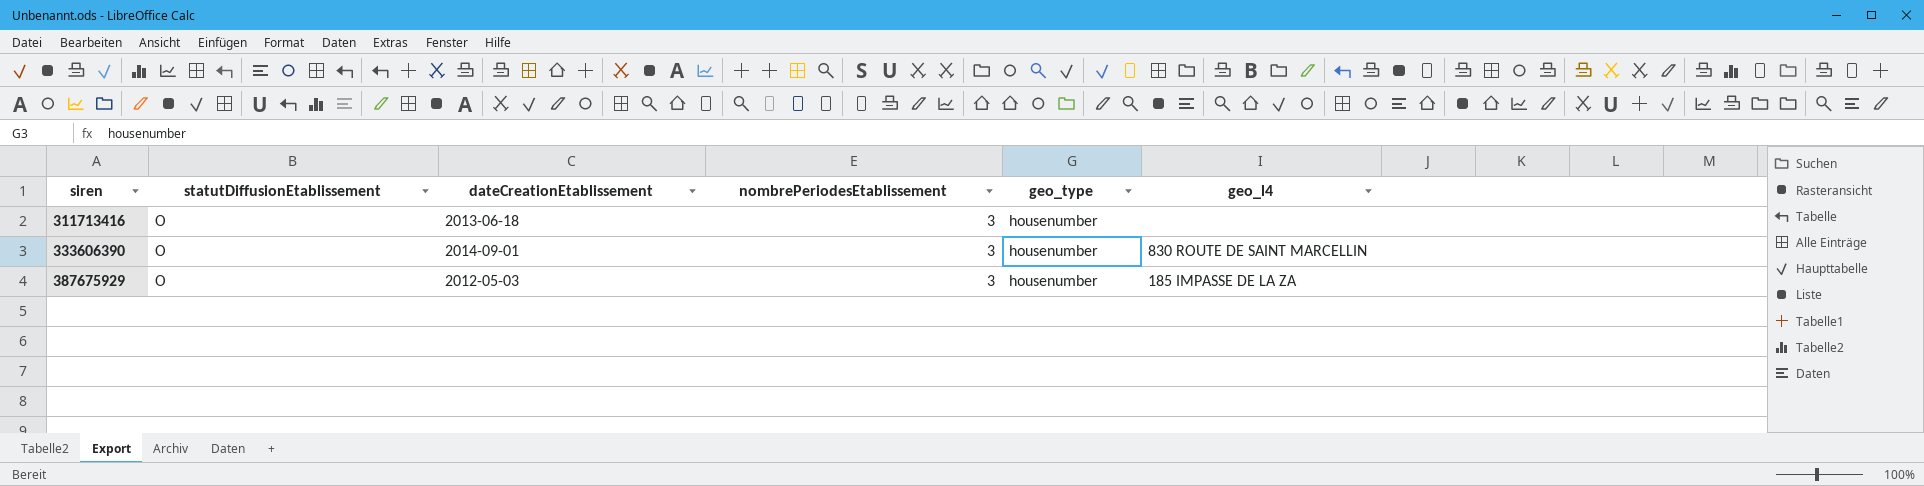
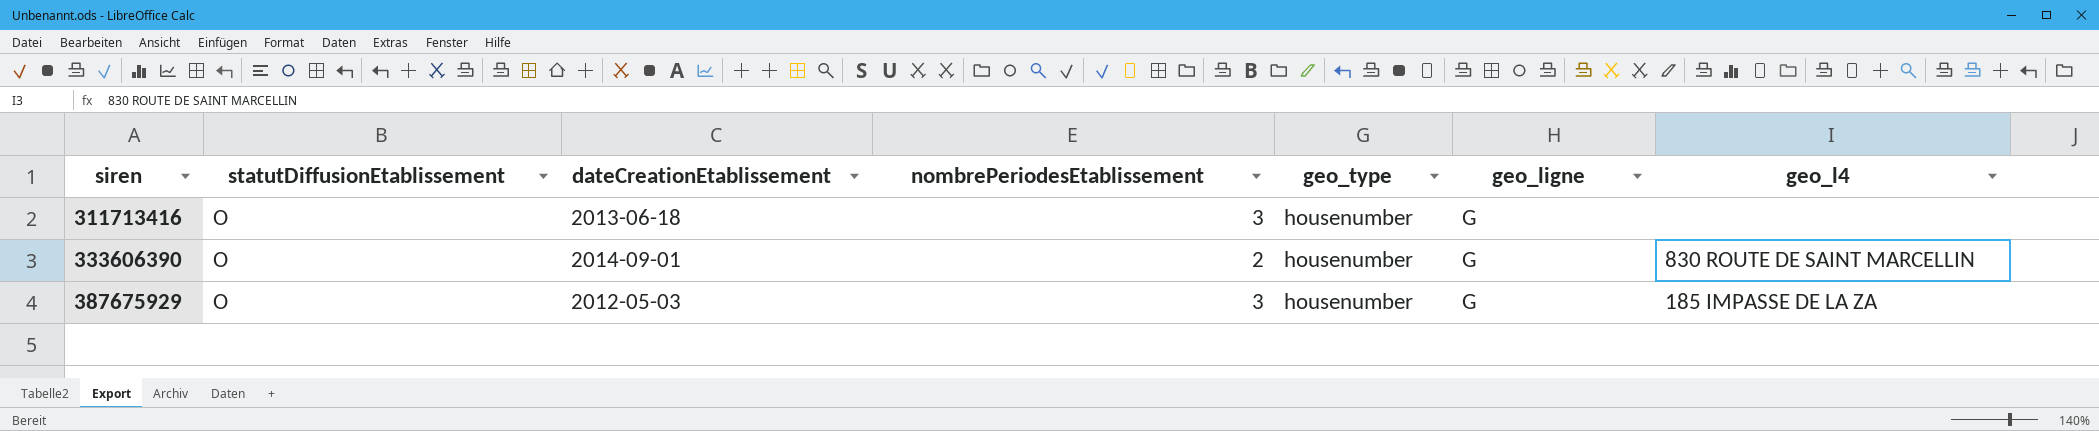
column geo_ligne | position: none -> 6
333606390 | nombrePeriodesEtablissement: 3 -> 2

